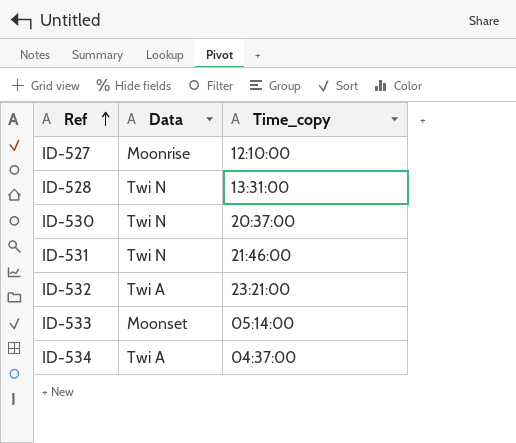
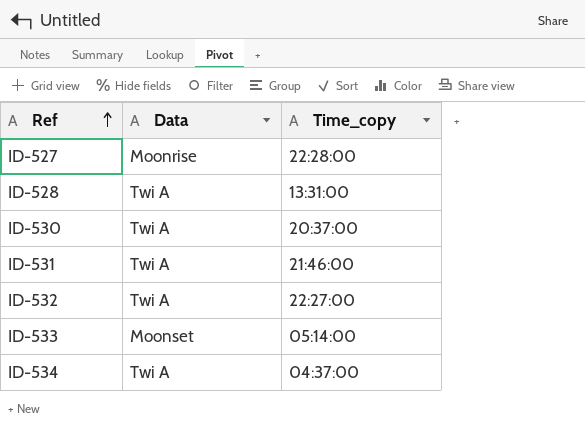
ID-527 | Time_copy: 12:10:00 -> 22:28:00
ID-528 | Data: Twi N -> Twi A
ID-530 | Data: Twi N -> Twi A
ID-531 | Data: Twi N -> Twi A
ID-532 | Time_copy: 23:21:00 -> 22:27:00

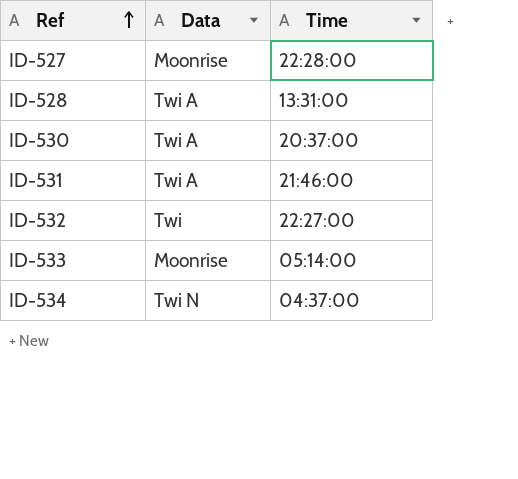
column name: Time_copy -> Time
ID-532 | Data: Twi A -> Twi
ID-533 | Data: Moonset -> Moonrise
ID-534 | Data: Twi A -> Twi N

